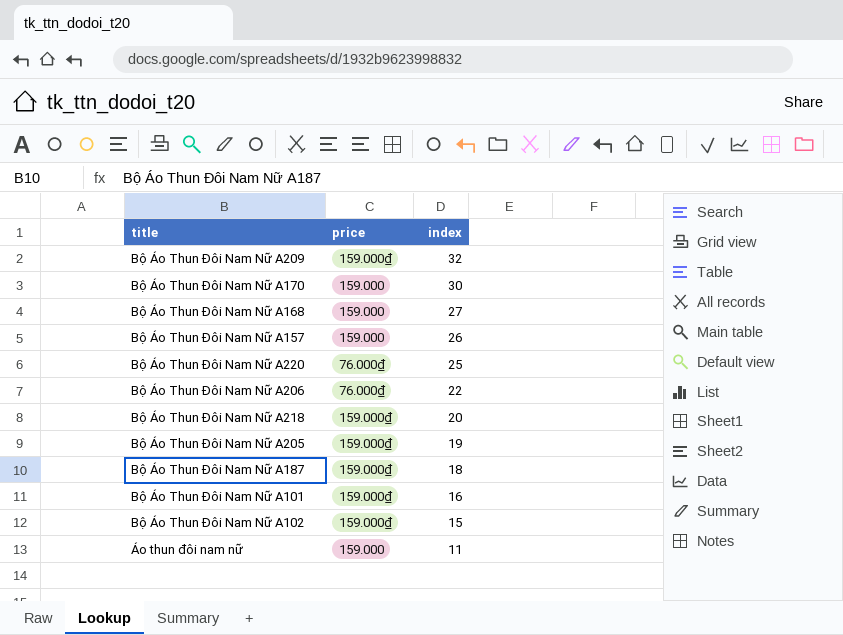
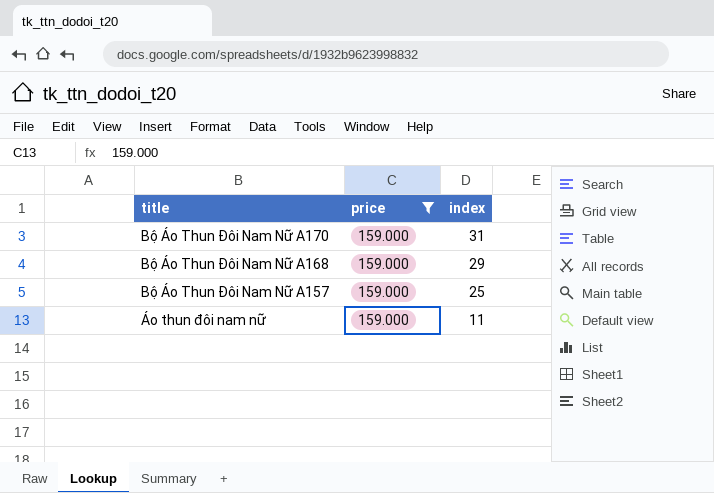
filter: none -> price = 159.000
Bộ Áo Thun Đôi Nam Nữ A170 | index: 30 -> 31
Bộ Áo Thun Đôi Nam Nữ A168 | index: 27 -> 29
Bộ Áo Thun Đôi Nam Nữ A157 | index: 26 -> 25

